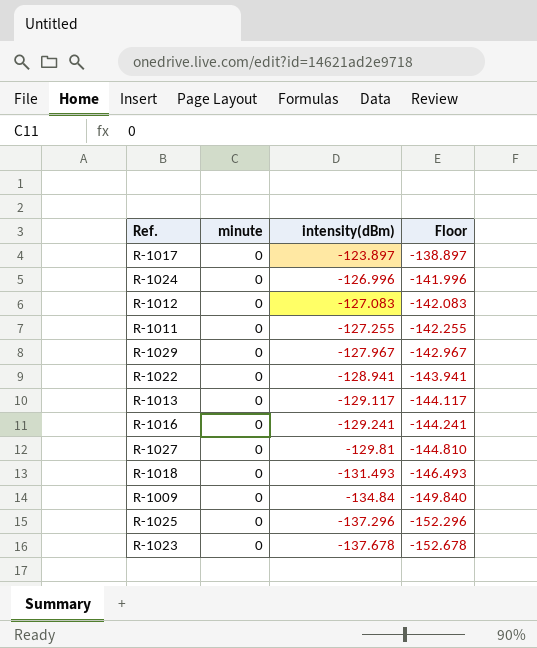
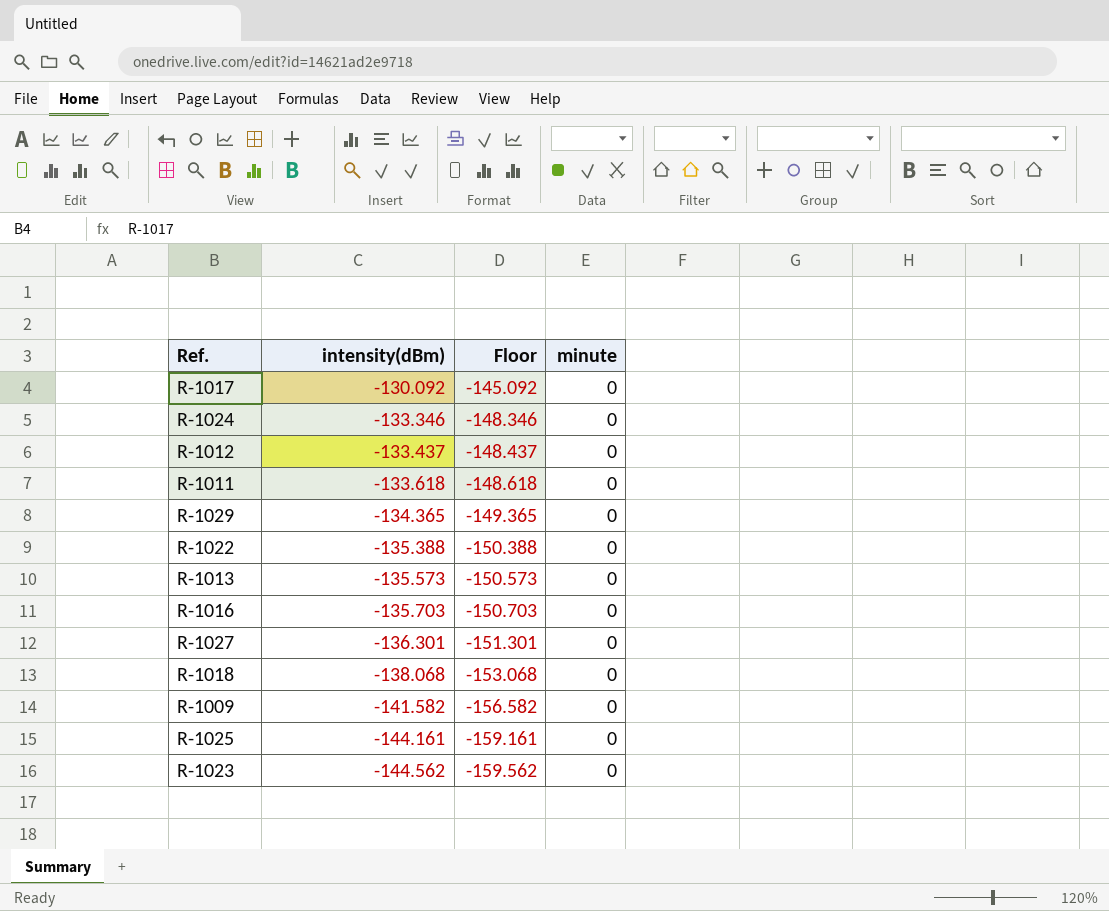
column minute | position: 2 -> 4
R-1017 | intensity(dBm): -123.897 -> -130.092
R-1017 | Floor: -138.897 -> -145.092
R-1024 | intensity(dBm): -126.996 -> -133.346
R-1024 | Floor: -141.996 -> -148.346
R-1012 | intensity(dBm): -127.083 -> -133.437
R-1012 | Floor: -142.083 -> -148.437
R-1011 | intensity(dBm): -127.255 -> -133.618
R-1011 | Floor: -142.255 -> -148.618
R-1029 | intensity(dBm): -127.967 -> -134.365
R-1029 | Floor: -142.967 -> -149.365
R-1022 | intensity(dBm): -128.941 -> -135.388
R-1022 | Floor: -143.941 -> -150.388
R-1013 | intensity(dBm): -129.117 -> -135.573
R-1013 | Floor: -144.117 -> -150.573
R-1016 | intensity(dBm): -129.241 -> -135.703
R-1016 | Floor: -144.241 -> -150.703
R-1027 | intensity(dBm): -129.81 -> -136.301
R-1027 | Floor: -144.810 -> -151.301
R-1018 | intensity(dBm): -131.493 -> -138.068
R-1018 | Floor: -146.493 -> -153.068
R-1009 | intensity(dBm): -134.84 -> -141.582
R-1009 | Floor: -149.840 -> -156.582
R-1025 | intensity(dBm): -137.296 -> -144.161
R-1025 | Floor: -152.296 -> -159.161
R-1023 | intensity(dBm): -137.678 -> -144.562
R-1023 | Floor: -152.678 -> -159.562

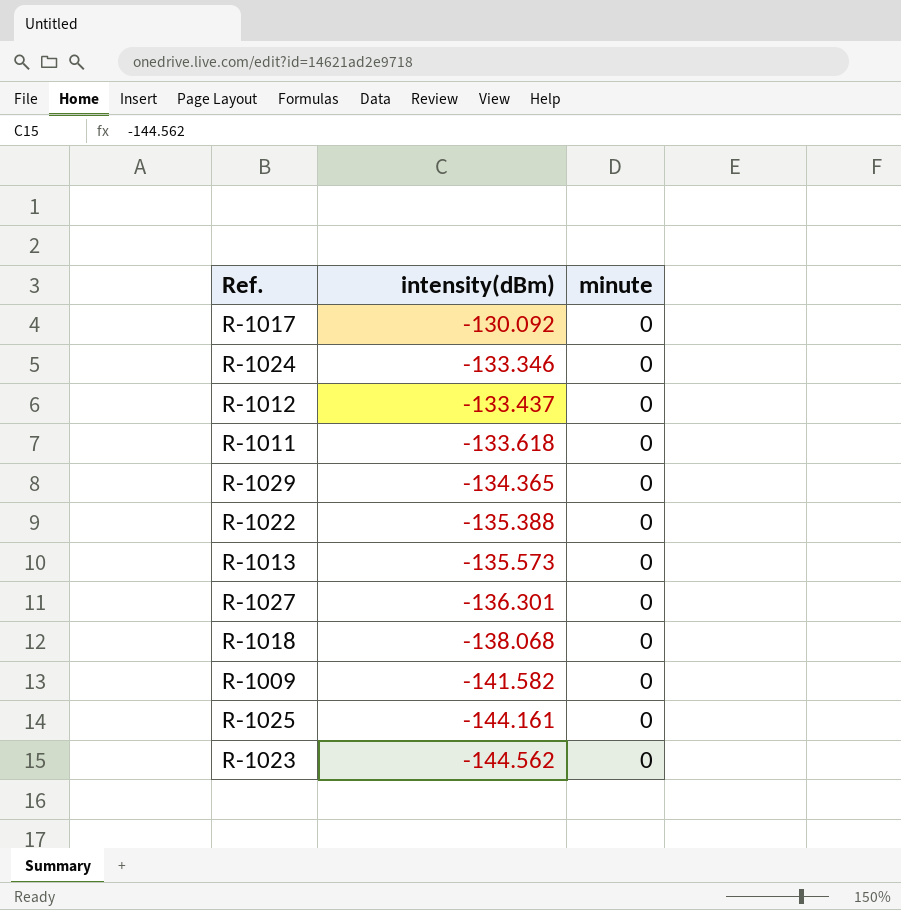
column Floor | formula: [intensity(dBm)] - 15 -> none
row R-1016: -135.703 | -150.703 | 0 -> none

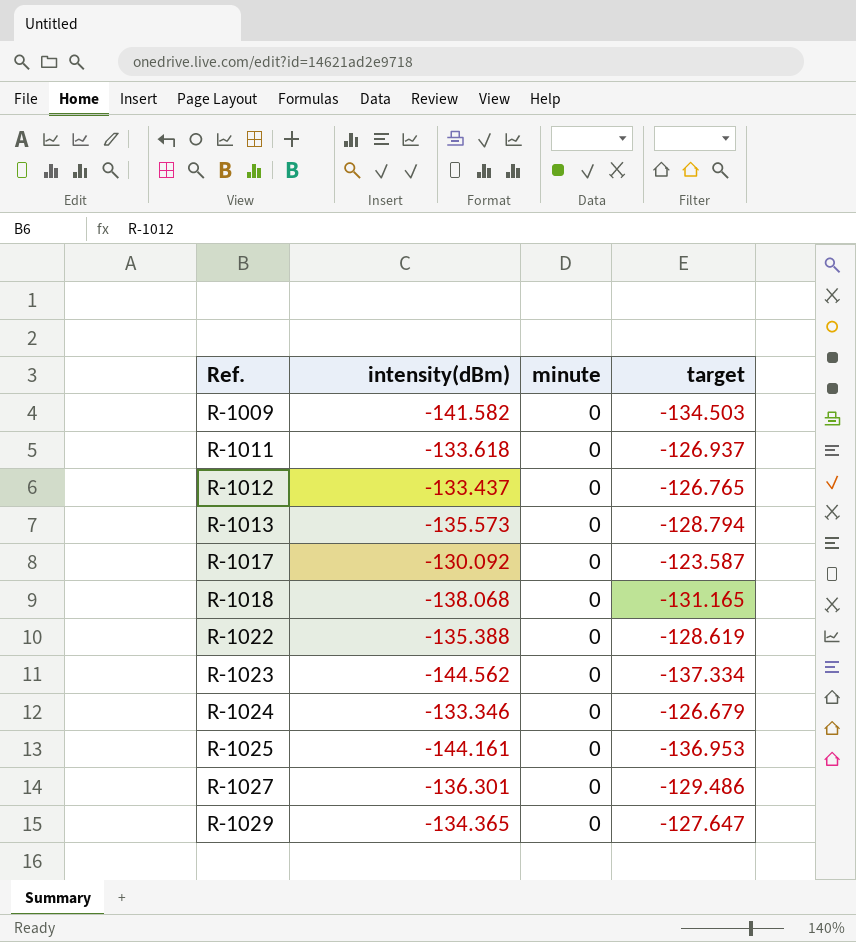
row order: intensity(dBm) descending -> Ref. ascending
column target | formula: none -> [intensity(dBm)] * 0.95

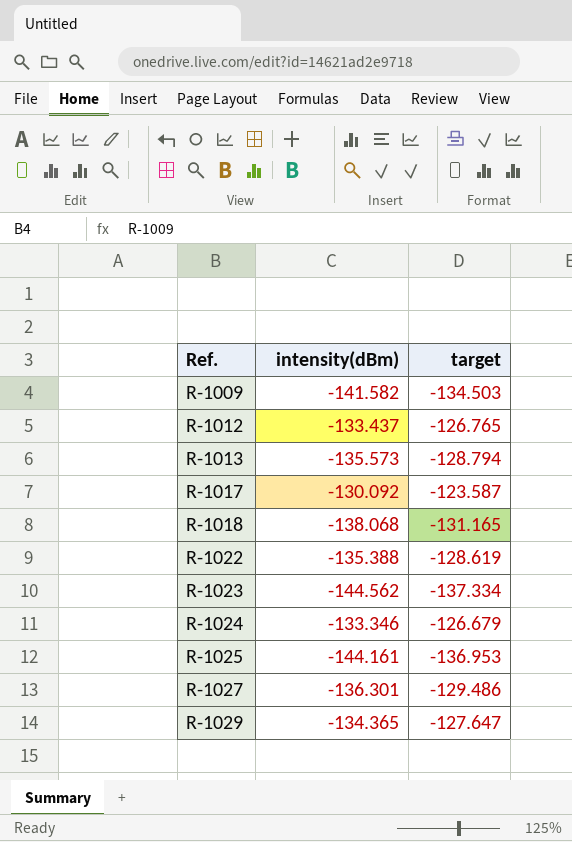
column minute | position: 3 -> none
row R-1011: -133.618 | 0 | -126.937 -> none

